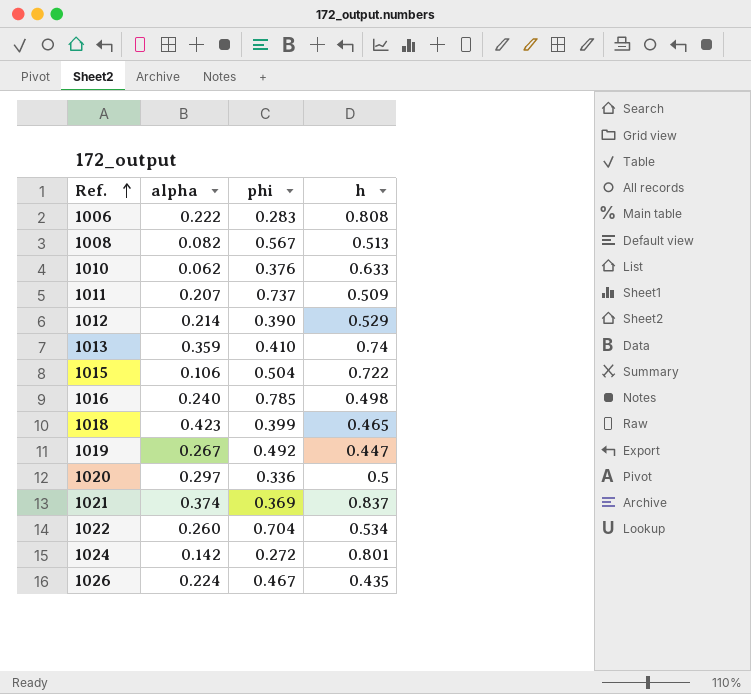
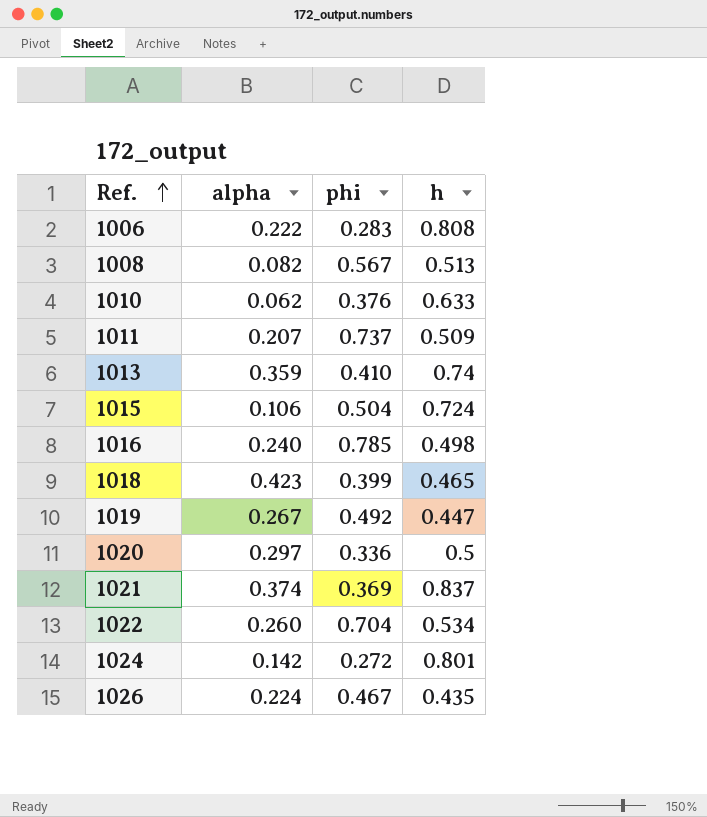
row 1012: 0.214 | 0.390 | 0.529 -> none
1015 | h: 0.722 -> 0.724

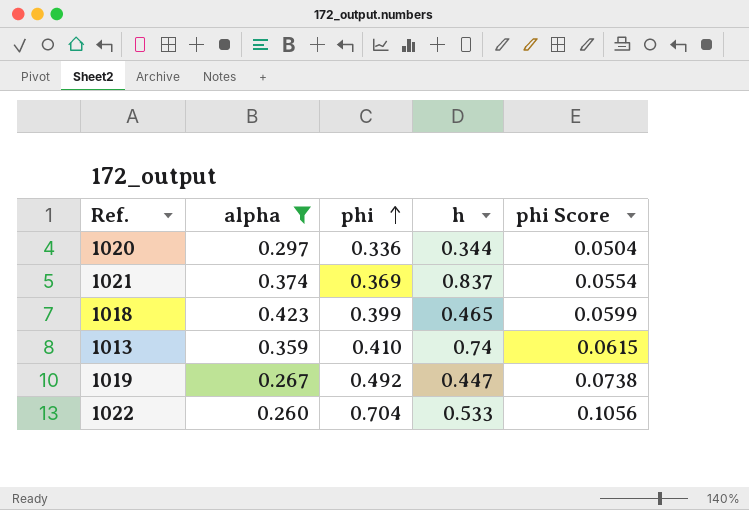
filter: none -> alpha >= 0.260
row order: Ref. ascending -> phi ascending
column phi Score | formula: none -> [phi] * 0.15
1020 | h: 0.5 -> 0.344
1022 | h: 0.534 -> 0.533

